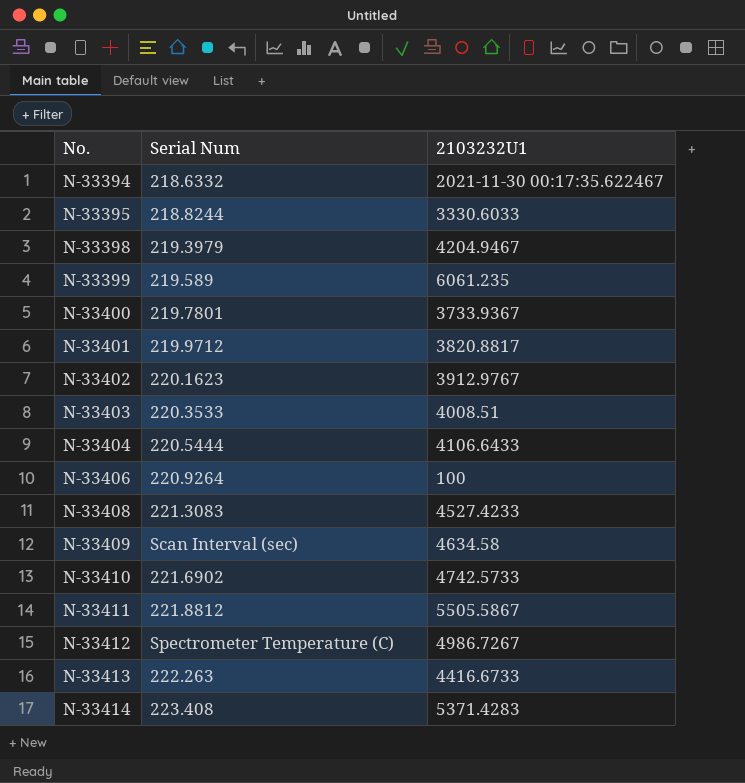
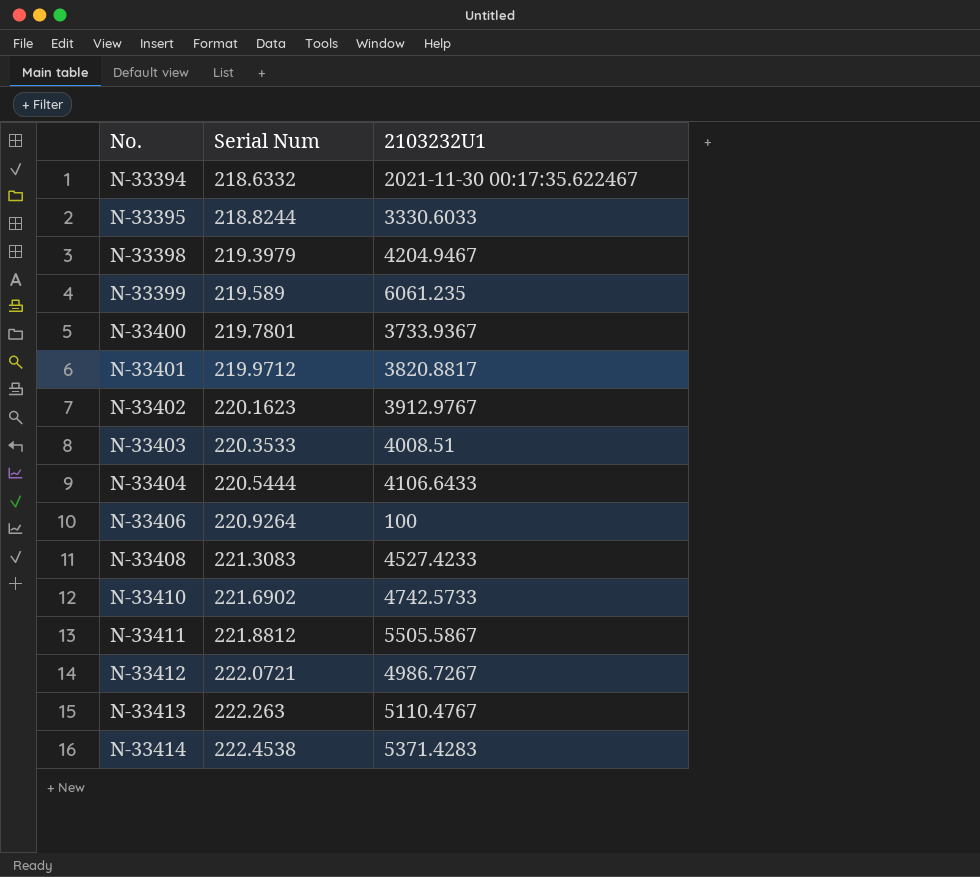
row N-33409: Scan Interval (sec) | 4634.58 -> none
N-33412 | Serial Num: Spectrometer Temperature (C) -> 222.0721
N-33413 | 2103232U1: 4416.6733 -> 5110.4767
N-33414 | Serial Num: 223.408 -> 222.4538

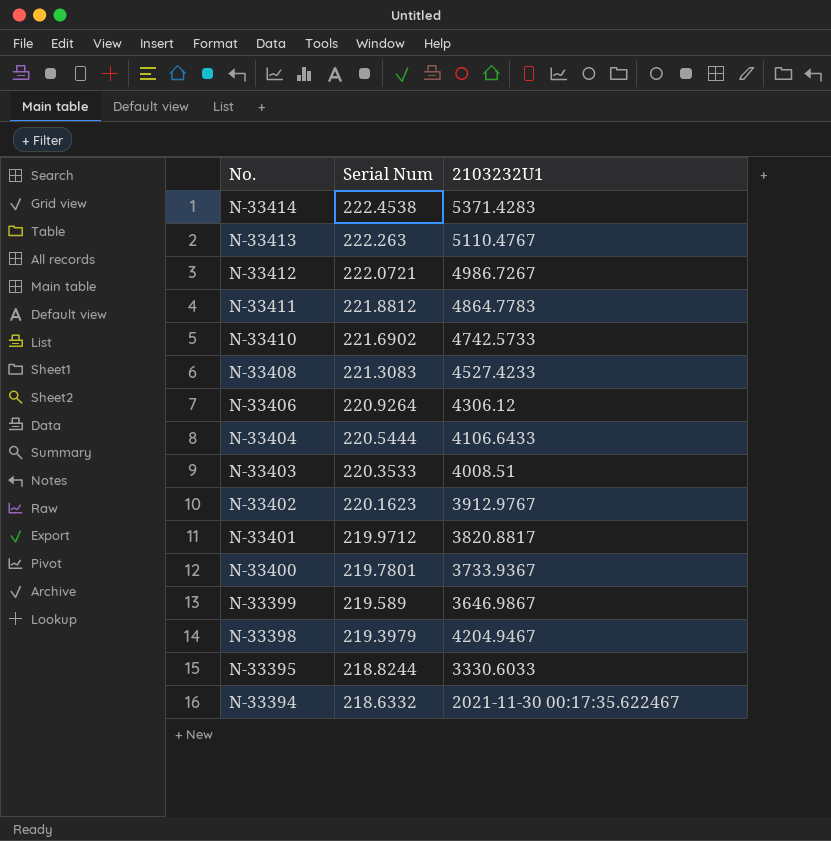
row order: No. ascending -> No. descending
N-33411 | 2103232U1: 5505.5867 -> 4864.7783
N-33406 | 2103232U1: 100 -> 4306.12
N-33399 | 2103232U1: 6061.235 -> 3646.9867

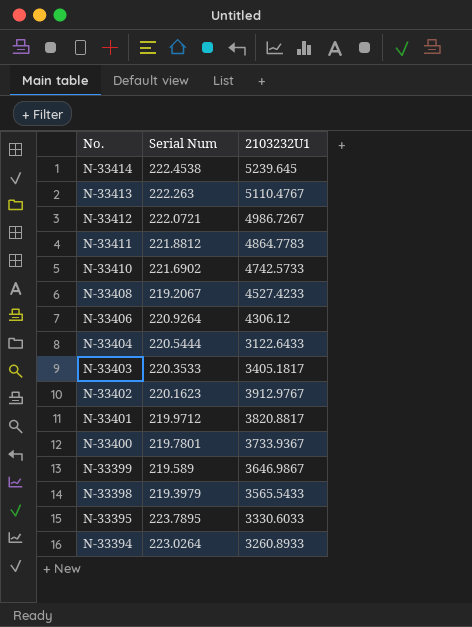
N-33414 | 2103232U1: 5371.4283 -> 5239.645
N-33408 | Serial Num: 221.3083 -> 219.2067
N-33404 | 2103232U1: 4106.6433 -> 3122.6433
N-33403 | 2103232U1: 4008.51 -> 3405.1817
N-33398 | 2103232U1: 4204.9467 -> 3565.5433
N-33395 | Serial Num: 218.8244 -> 223.7895
N-33394 | Serial Num: 218.6332 -> 223.0264
N-33394 | 2103232U1: 2021-11-30 00:17:35.622467 -> 3260.8933

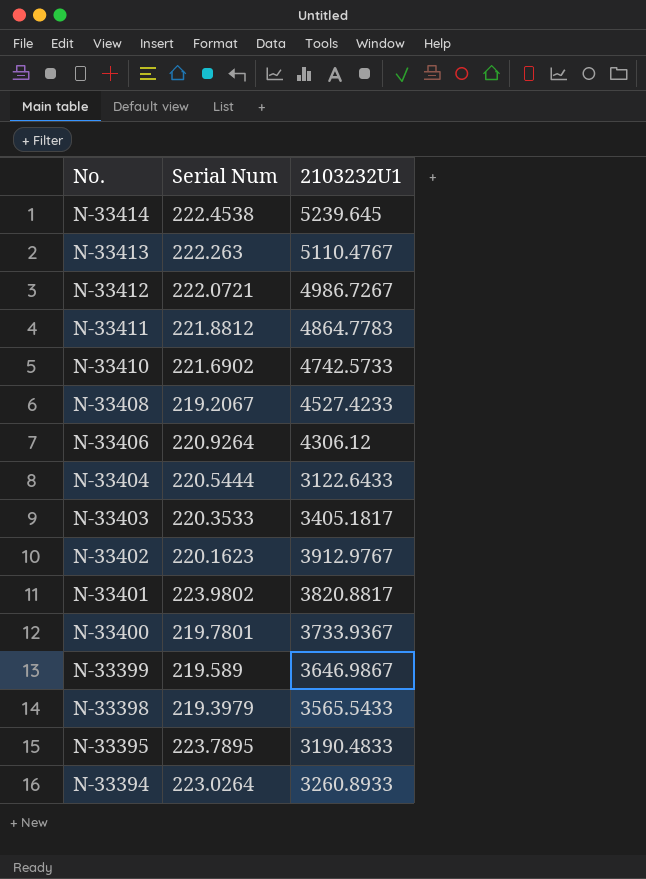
N-33401 | Serial Num: 219.9712 -> 223.9802
N-33395 | 2103232U1: 3330.6033 -> 3190.4833

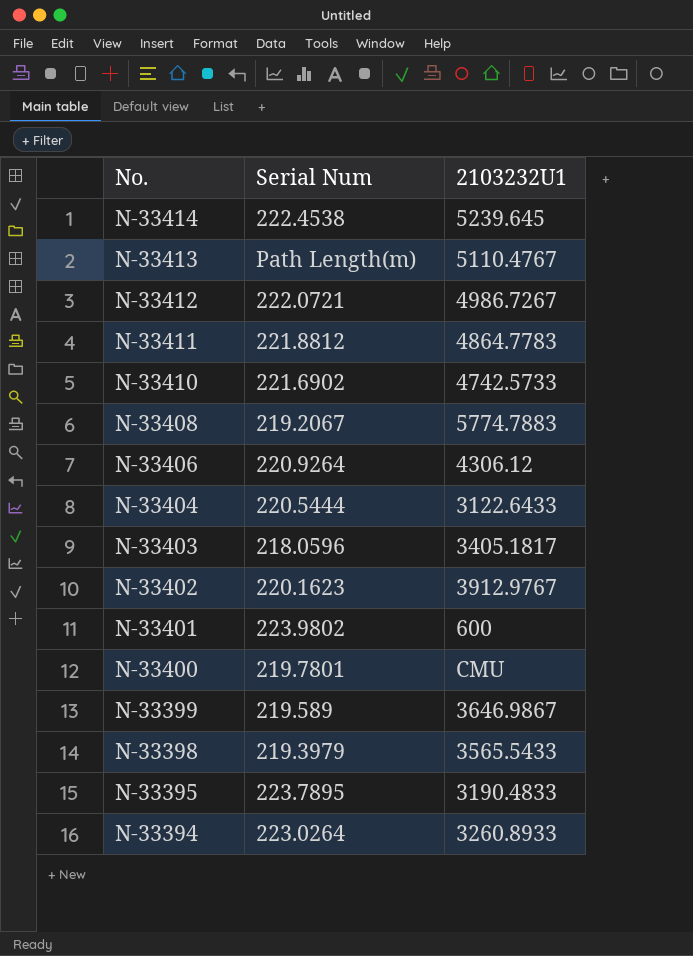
N-33413 | Serial Num: 222.263 -> Path Length(m)
N-33408 | 2103232U1: 4527.4233 -> 5774.7883
N-33403 | Serial Num: 220.3533 -> 218.0596
N-33401 | 2103232U1: 3820.8817 -> 600
N-33400 | 2103232U1: 3733.9367 -> CMU

